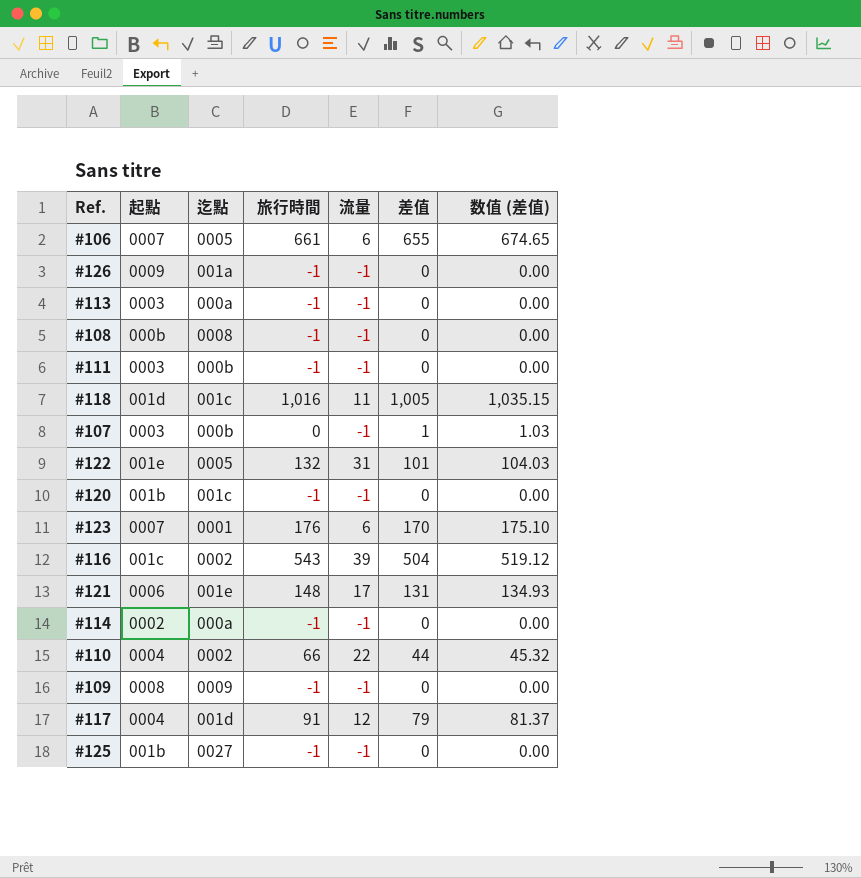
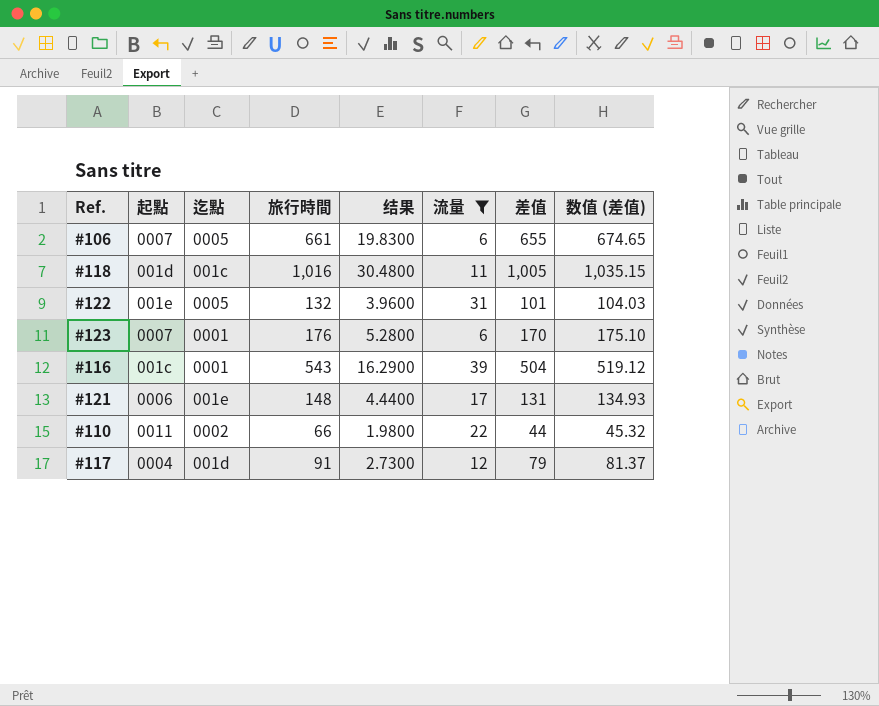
filter: none -> 流量 != -1
column 结果 | formula: none -> [旅行時間] * 0.03
#116 | 迄點: 0002 -> 0001
#110 | 起點: 0004 -> 0011

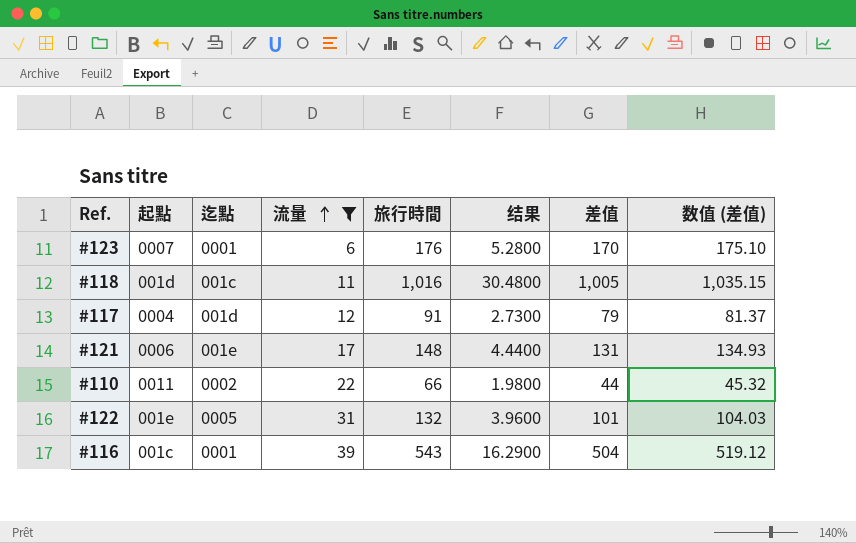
row order: none -> 流量 ascending
column 流量 | position: 6 -> 4
row #106: 0007 | 0005 | 661 | 19.8300 | 6 | 655 | 674.65 -> none

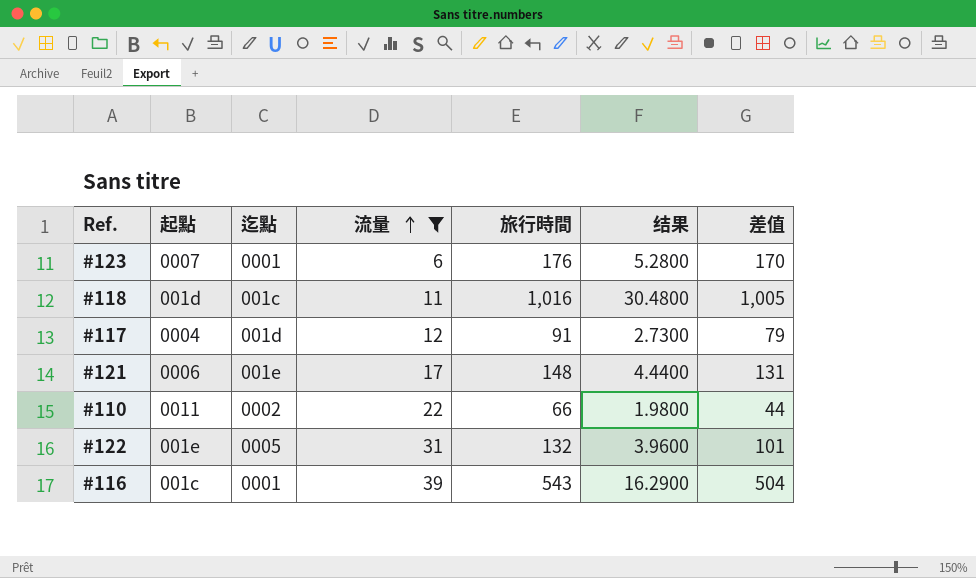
column 数值 (差值) | formula: [差值] * 1.03 -> none

